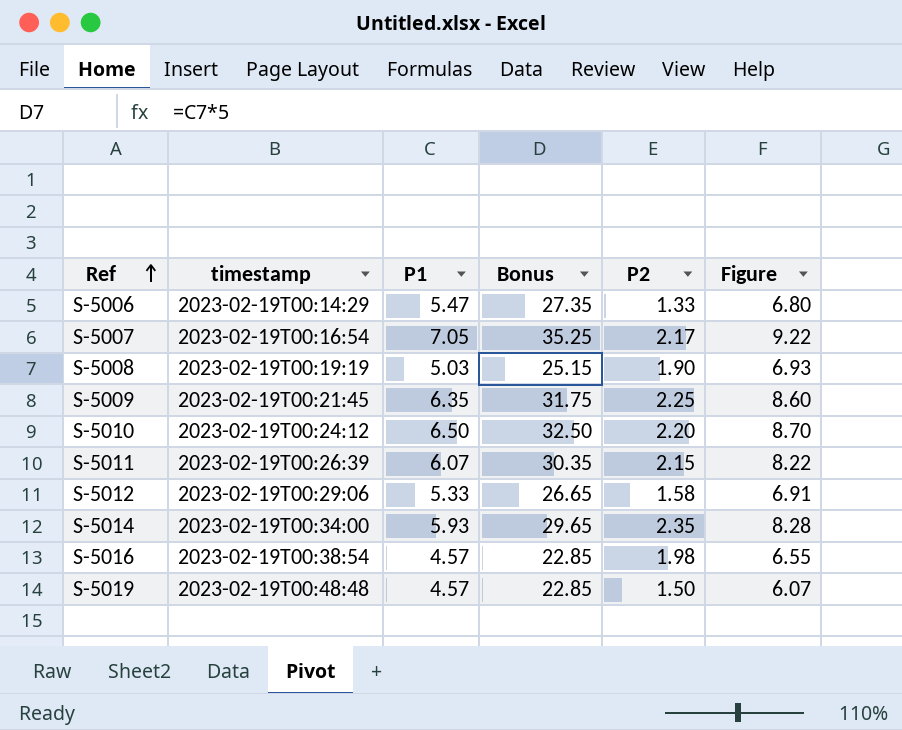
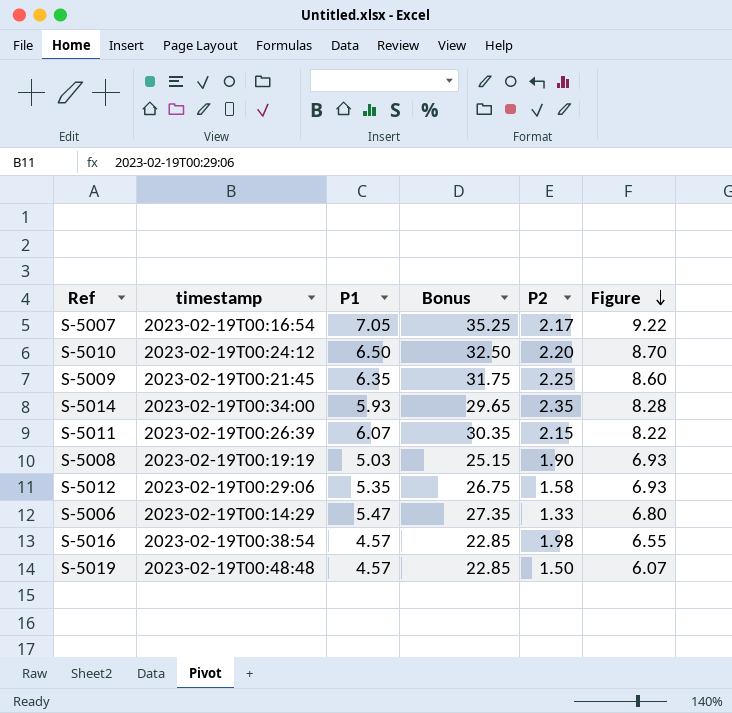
row order: Ref ascending -> Figure descending
S-5012 | P1: 5.33 -> 5.35
S-5012 | Bonus: 26.65 -> 26.75
S-5012 | Figure: 6.91 -> 6.93

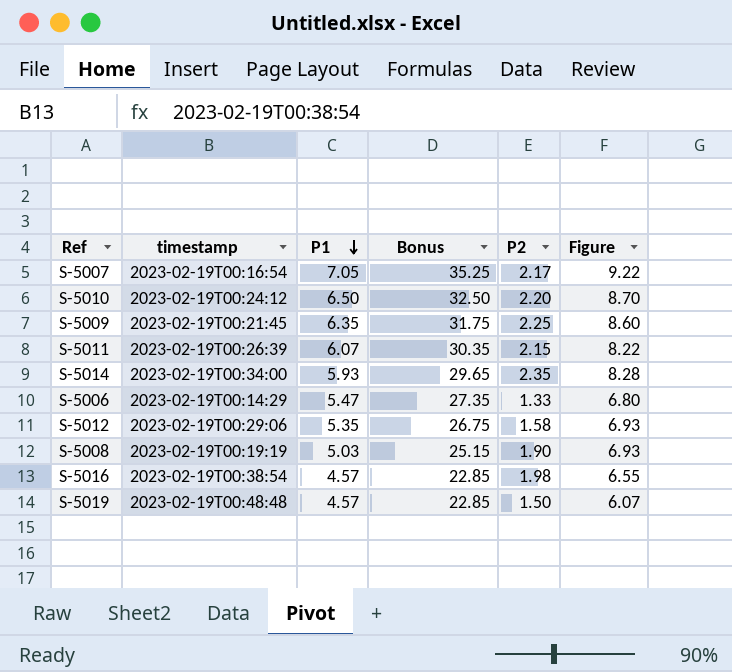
row order: Figure descending -> P1 descending

